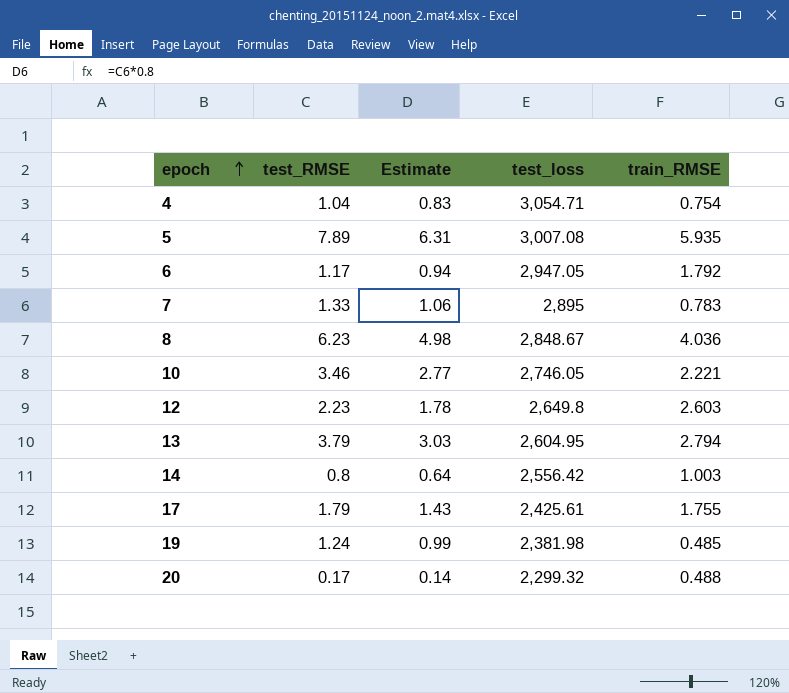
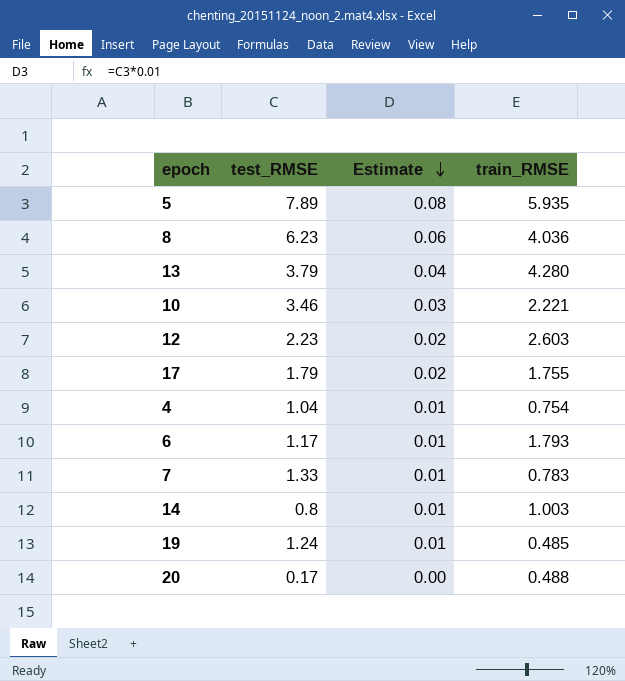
row order: epoch ascending -> Estimate descending
column test_loss | position: 4 -> none
column Estimate | formula: [test_RMSE] * 0.8 -> [test_RMSE] * 0.01
13 | train_RMSE: 2.794 -> 4.280
6 | train_RMSE: 1.792 -> 1.793

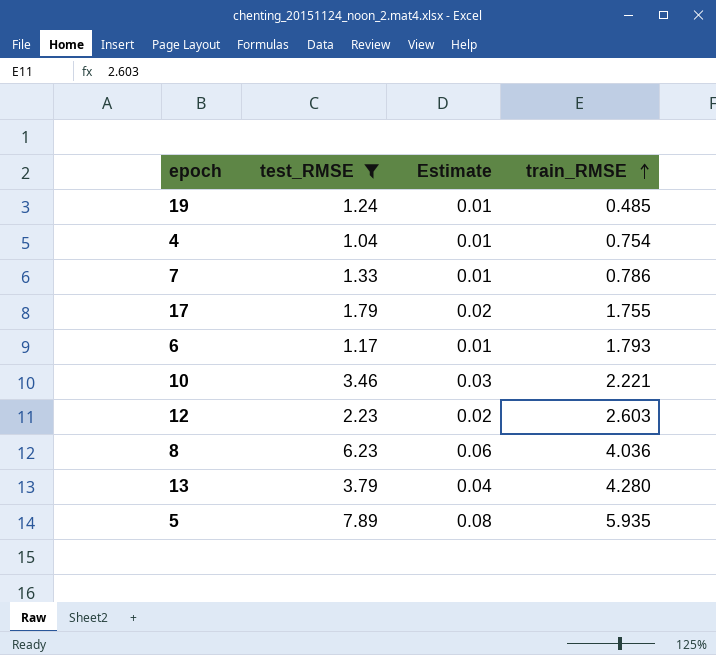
filter: none -> test_RMSE >= 1.04
row order: Estimate descending -> train_RMSE ascending
7 | train_RMSE: 0.783 -> 0.786

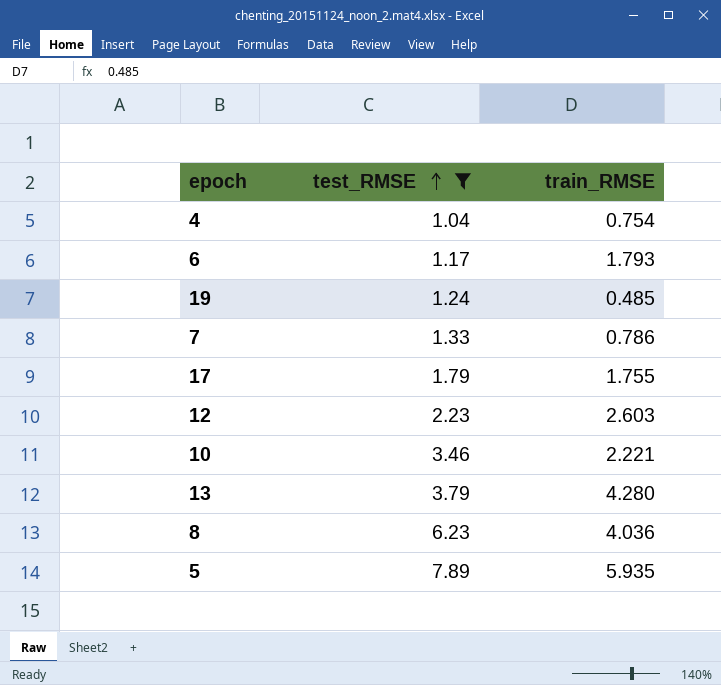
row order: train_RMSE ascending -> test_RMSE ascending
column Estimate | formula: [test_RMSE] * 0.01 -> none

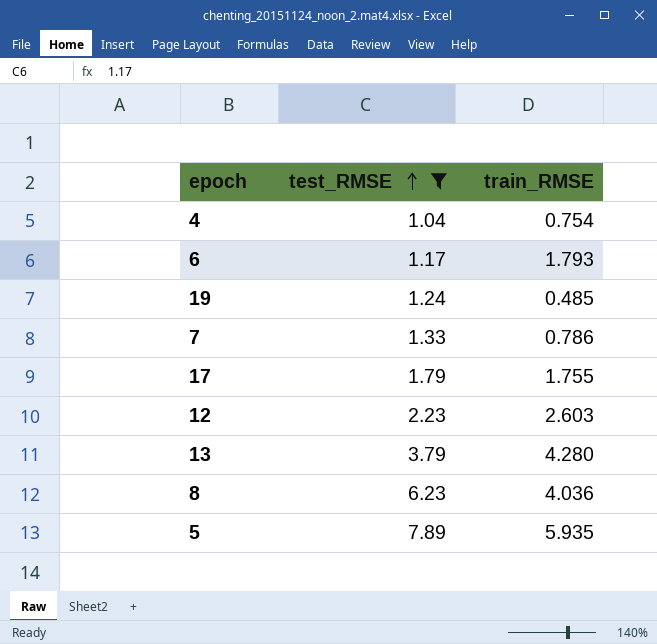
row 10: 3.46 | 2.221 -> none

